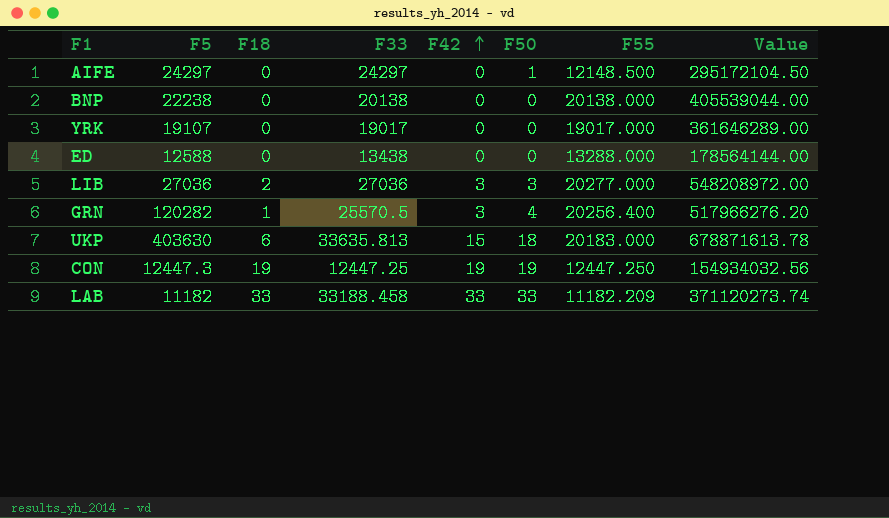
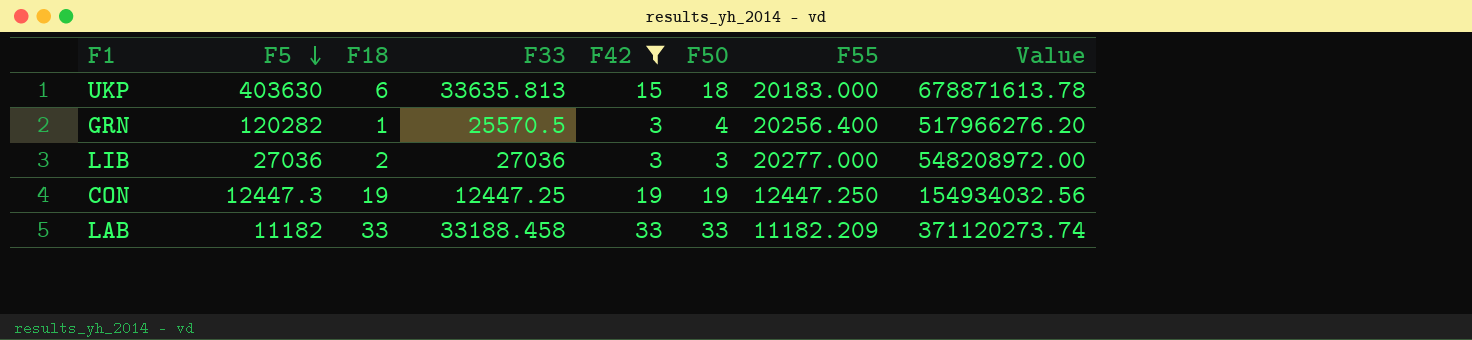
filter: none -> F42 != 0
row order: F42 ascending -> F5 descending

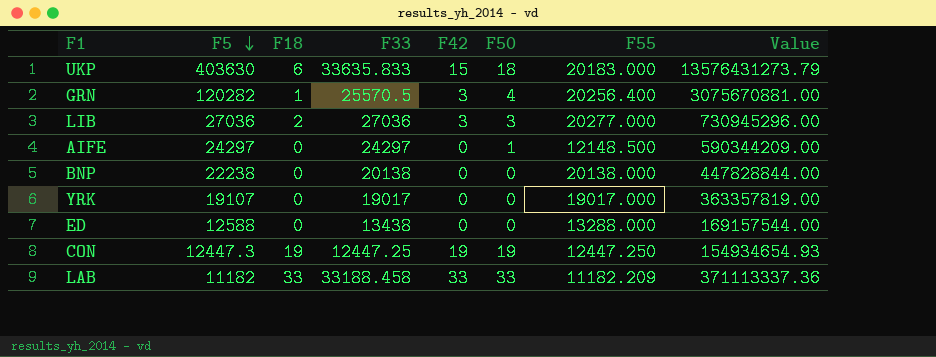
filter: F42 != 0 -> none
column Value | formula: [F33] * [F55] -> [F5] * [F33]
UKP | F33: 33635.813 -> 33635.833

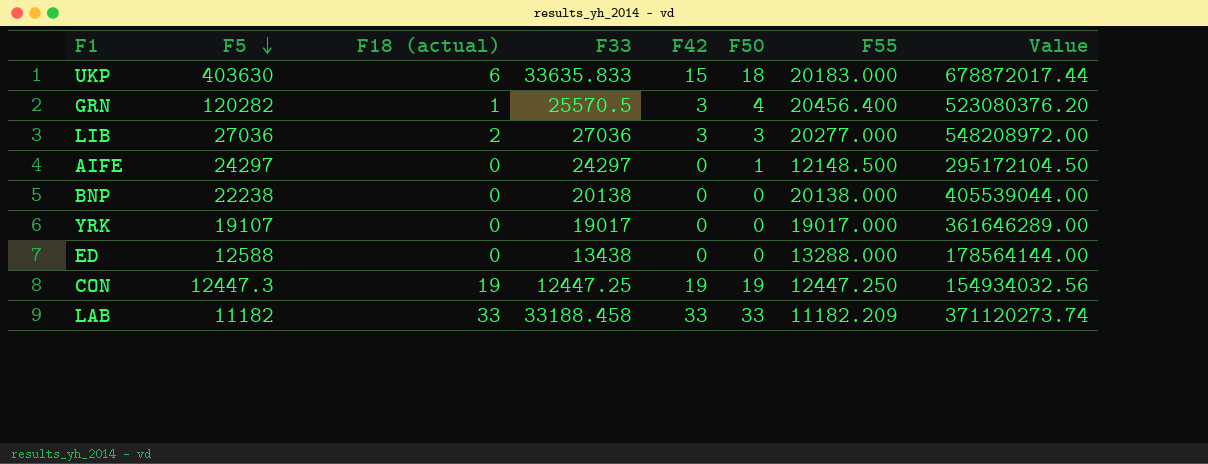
column name: F18 -> F18 (actual)
column Value | formula: [F5] * [F33] -> [F33] * [F55]
GRN | F55: 20256.400 -> 20456.400

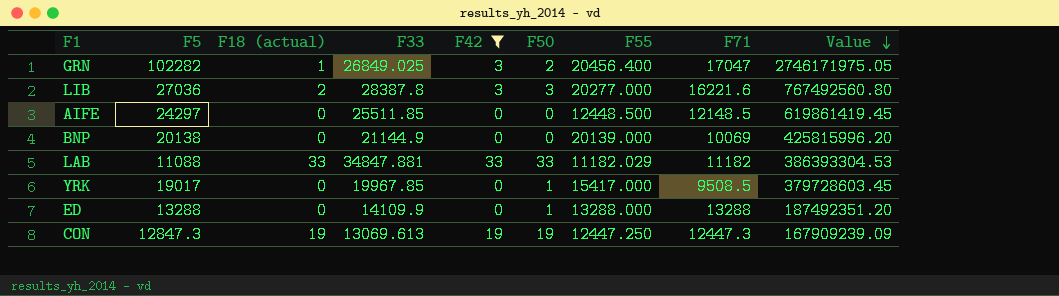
filter: none -> F42 != 15
row order: F5 descending -> Value descending
column F71 | position: none -> 8
column Value | formula: [F33] * [F55] -> [F5] * [F33]
GRN | F5: 120282 -> 102282
GRN | F33: 25570.5 -> 26849.025
GRN | F50: 4 -> 2
LIB | F33: 27036 -> 28387.8
AIFE | F33: 24297 -> 25511.85
AIFE | F50: 1 -> 0
AIFE | F55: 12148.500 -> 12448.500
BNP | F5: 22238 -> 20138
BNP | F33: 20138 -> 21144.9
BNP | F55: 20138.000 -> 20139.000
LAB | F5: 11182 -> 11088
LAB | F33: 33188.458 -> 34847.881
LAB | F55: 11182.209 -> 11182.029
YRK | F5: 19107 -> 19017
YRK | F33: 19017 -> 19967.85
YRK | F50: 0 -> 1
YRK | F55: 19017.000 -> 15417.000
ED | F5: 12588 -> 13288
ED | F33: 13438 -> 14109.9
ED | F50: 0 -> 1
CON | F5: 12447.3 -> 12847.3
CON | F33: 12447.25 -> 13069.613

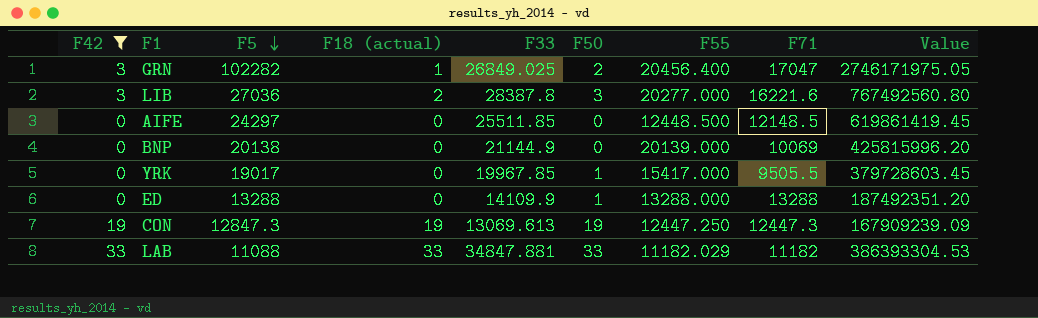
row order: Value descending -> F5 descending
column F42 | position: 5 -> 1
YRK | F71: 9508.5 -> 9505.5

